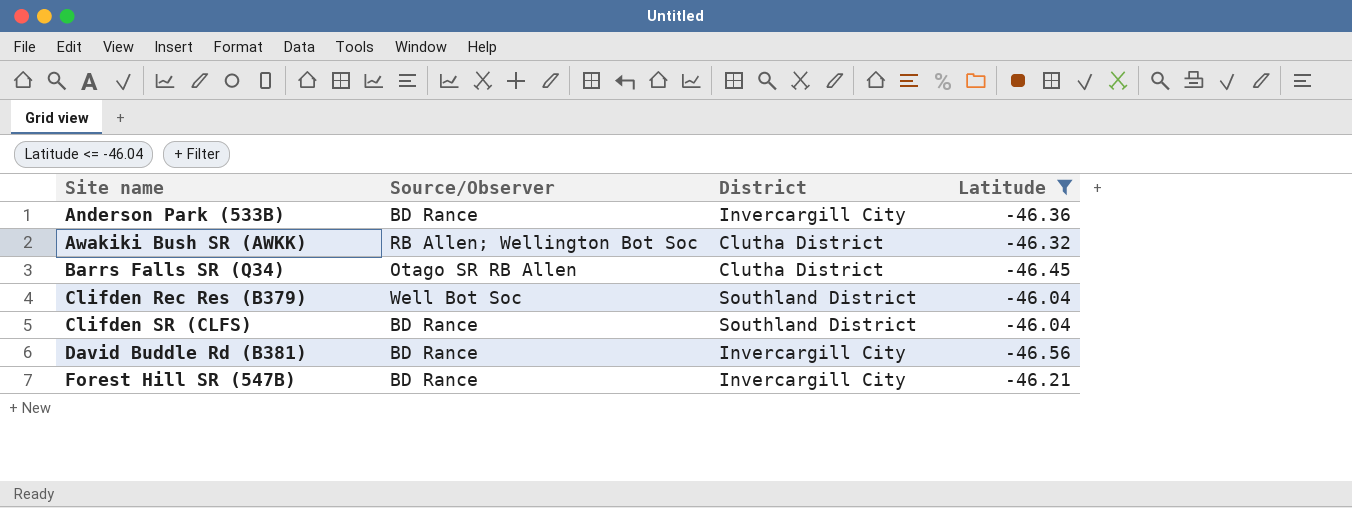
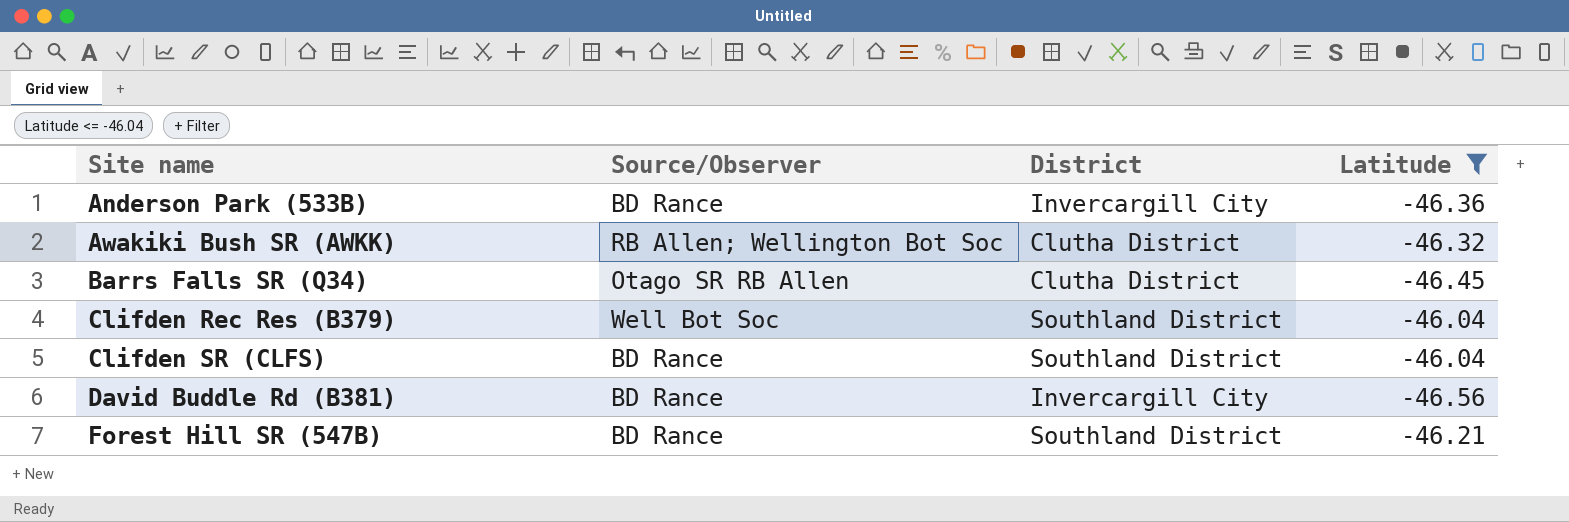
Forest Hill SR (547B) | District: Invercargill City -> Southland District

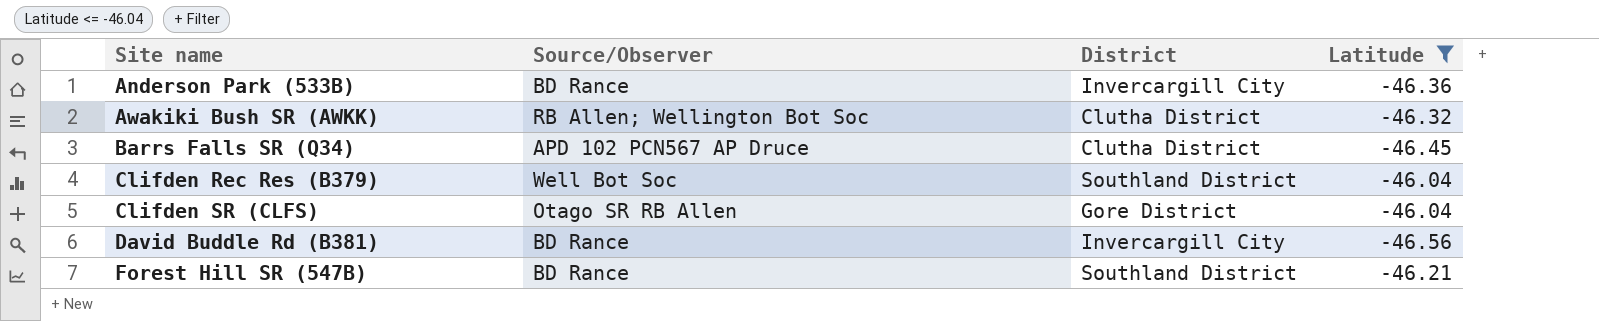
Barrs Falls SR (Q34) | Source/Observer: Otago SR RB Allen -> APD 102 PCN567 AP Druce
Clifden SR (CLFS) | Source/Observer: BD Rance -> Otago SR RB Allen
Clifden SR (CLFS) | District: Southland District -> Gore District

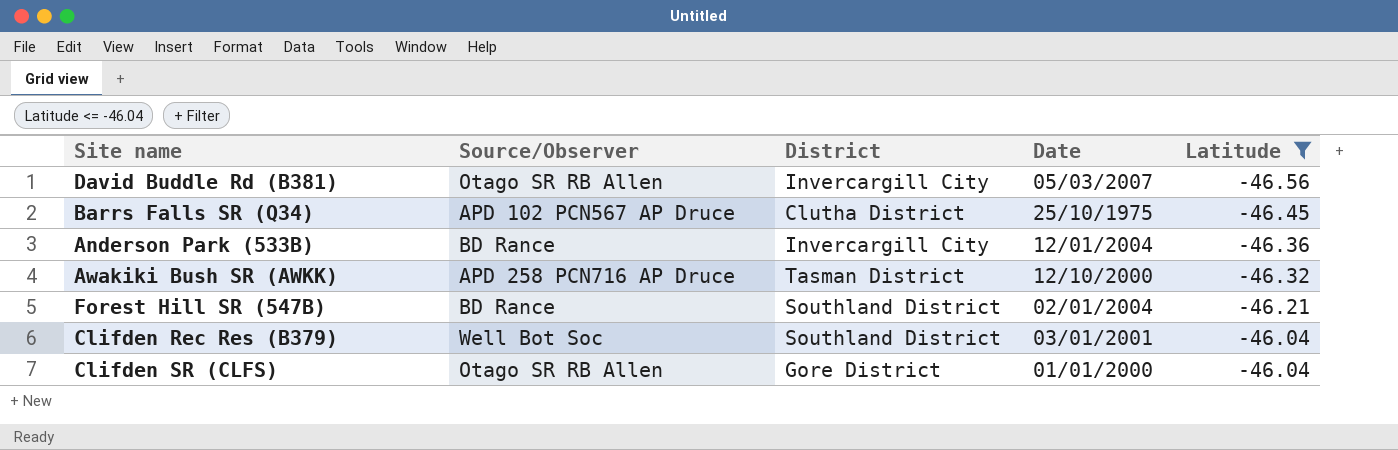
row order: Site name ascending -> Latitude ascending
column Date | position: none -> 4
David Buddle Rd (B381) | Source/Observer: BD Rance -> Otago SR RB Allen
Awakiki Bush SR (AWKK) | Source/Observer: RB Allen; Wellington Bot Soc -> APD 258 PCN716 AP Druce
Awakiki Bush SR (AWKK) | District: Clutha District -> Tasman District

